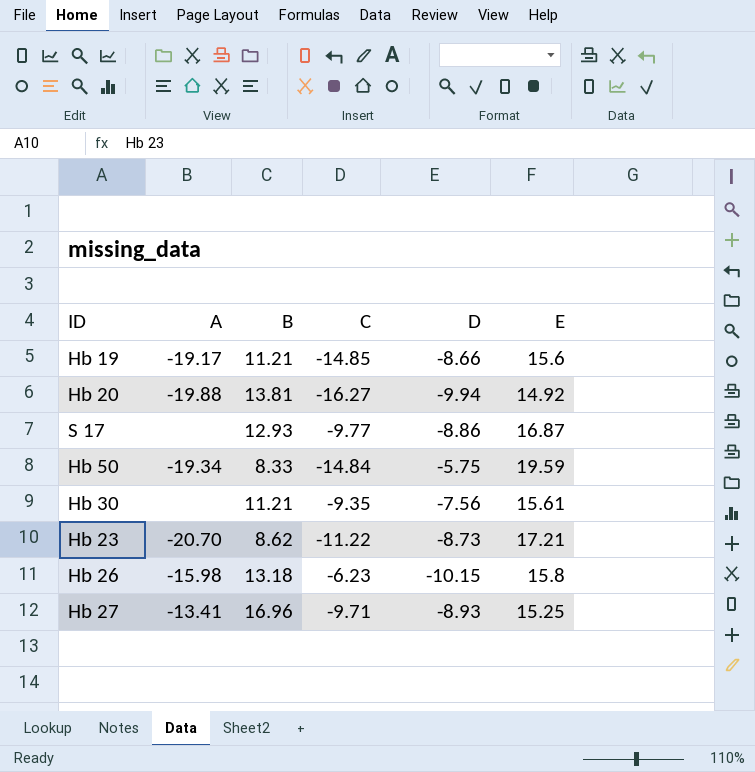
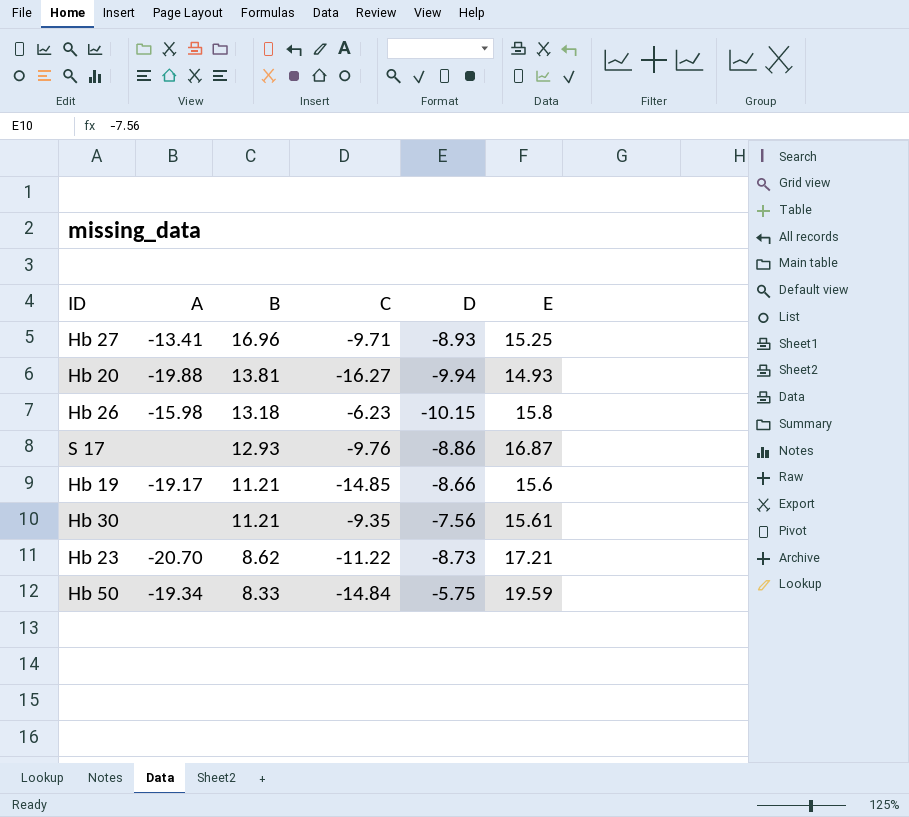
row order: none -> B descending
Hb 20 | E: 14.92 -> 14.93
S 17 | C: -9.77 -> -9.76

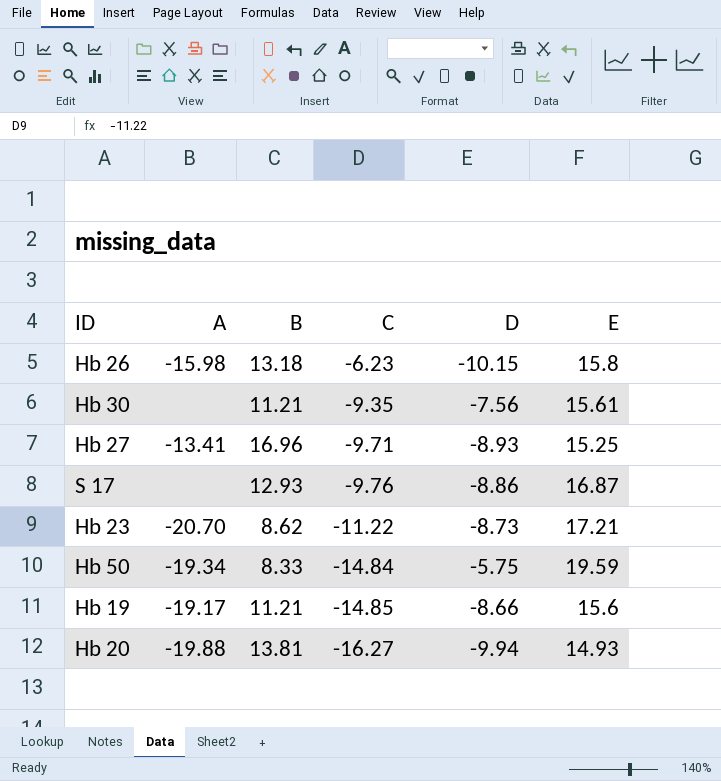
row order: B descending -> C descending

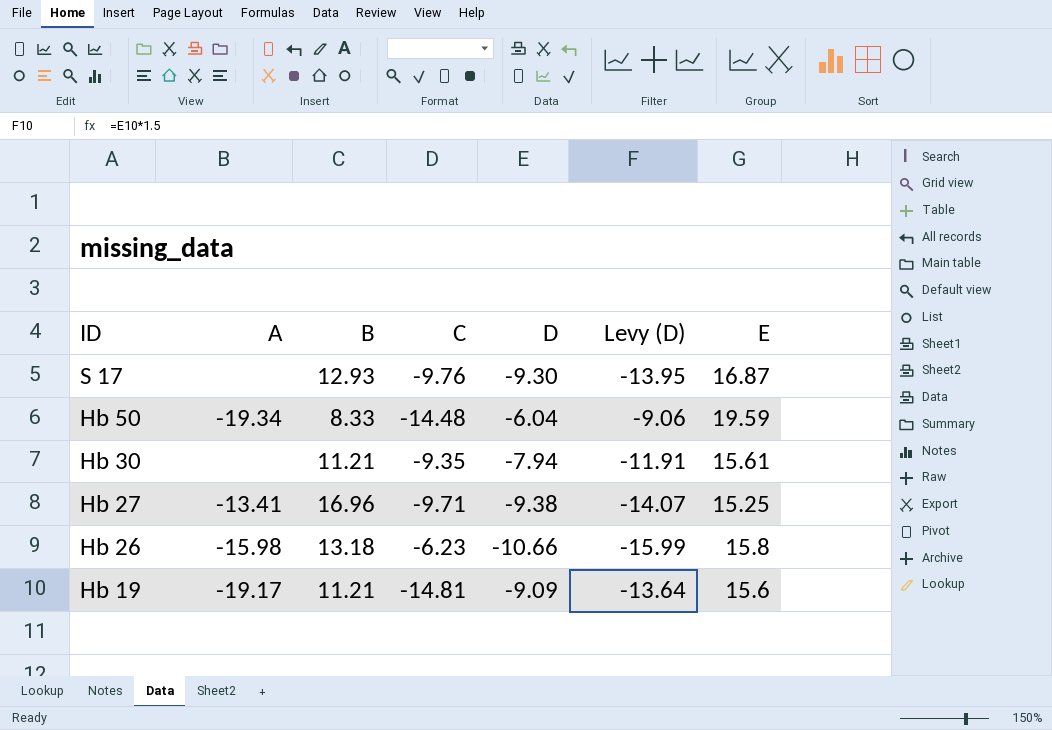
row order: C descending -> ID descending
column Levy (D) | formula: none -> [D] * 1.5
row Hb 23: -20.70 | 8.62 | -11.22 | -8.73 | 17.21 -> none
row Hb 20: -19.88 | 13.81 | -16.27 | -9.94 | 14.93 -> none
S 17 | D: -8.86 -> -9.30
Hb 50 | C: -14.84 -> -14.48
Hb 50 | D: -5.75 -> -6.04
Hb 30 | D: -7.56 -> -7.94
Hb 27 | D: -8.93 -> -9.38
Hb 26 | D: -10.15 -> -10.66
Hb 19 | C: -14.85 -> -14.81
Hb 19 | D: -8.66 -> -9.09

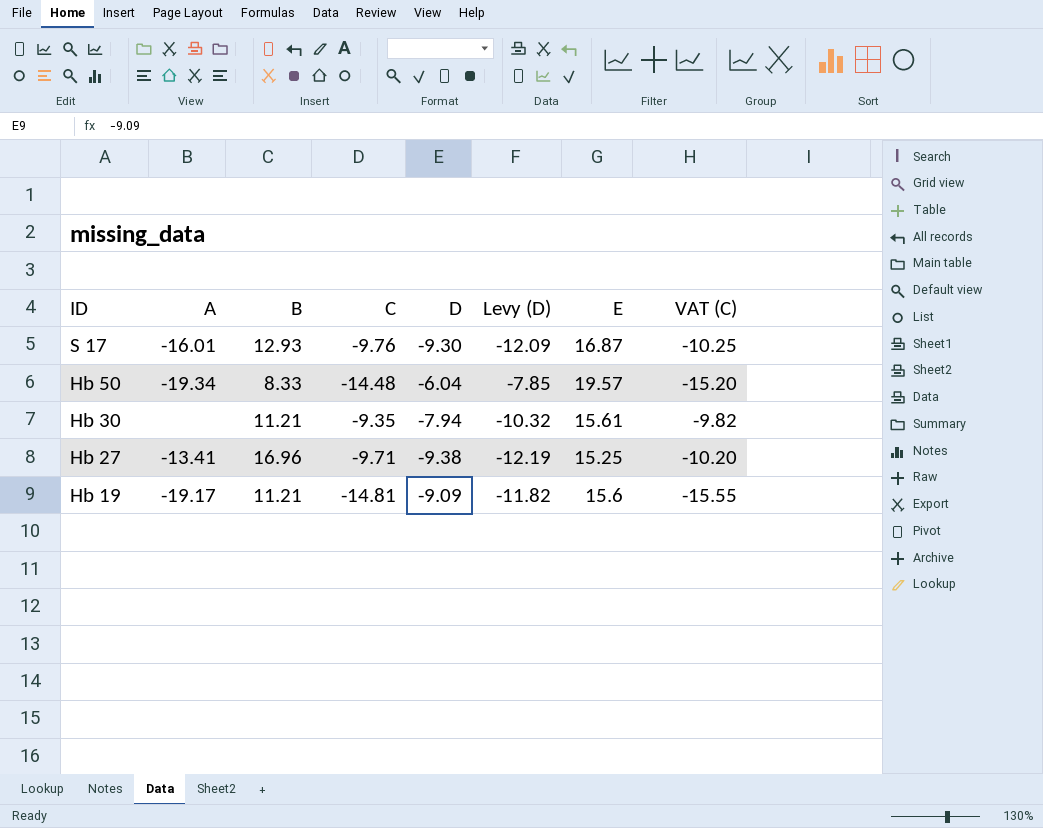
column Levy (D) | formula: [D] * 1.5 -> [D] * 1.3
column VAT (C) | formula: none -> [C] * 1.05
row Hb 26: -15.98 | 13.18 | -6.23 | -10.66 | -15.99 | 15.8 -> none
S 17 | A: none -> -16.01
Hb 50 | E: 19.59 -> 19.57

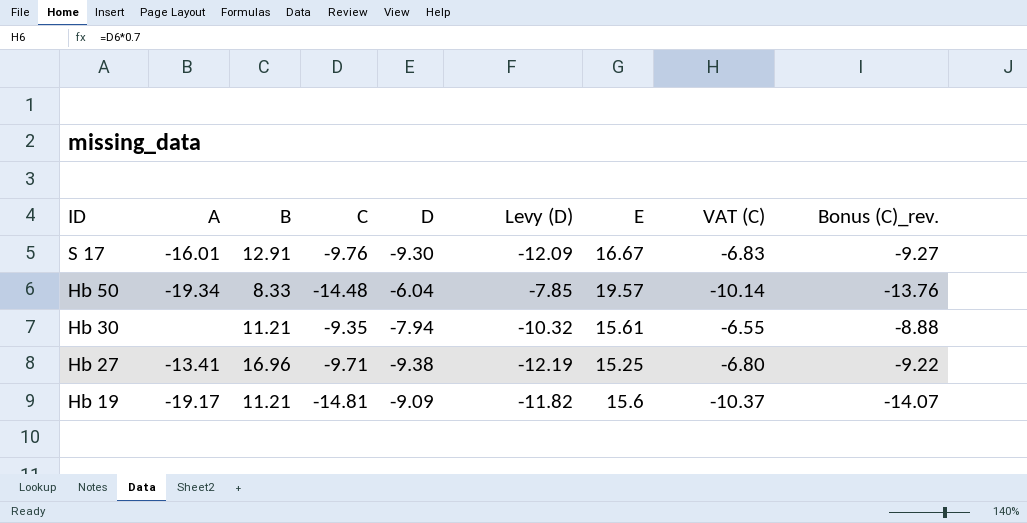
column VAT (C) | formula: [C] * 1.05 -> [C] * 0.7
column Bonus (C)_rev. | formula: none -> [C] * 0.95
S 17 | B: 12.93 -> 12.91
S 17 | E: 16.87 -> 16.67

